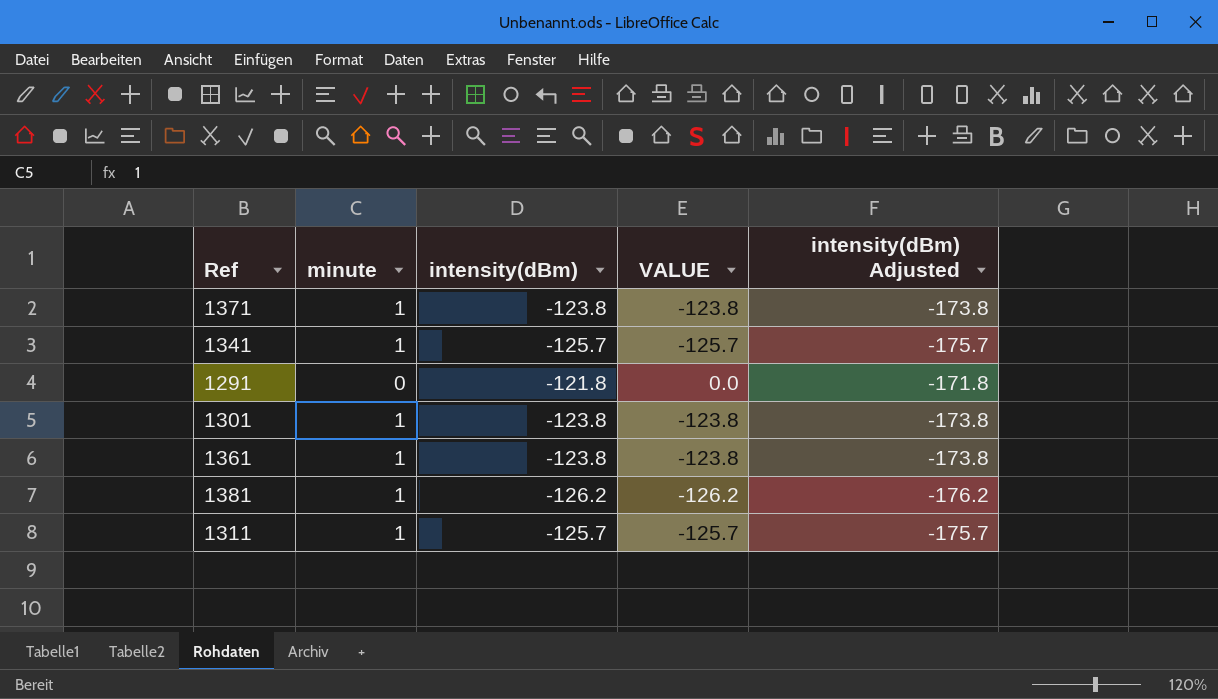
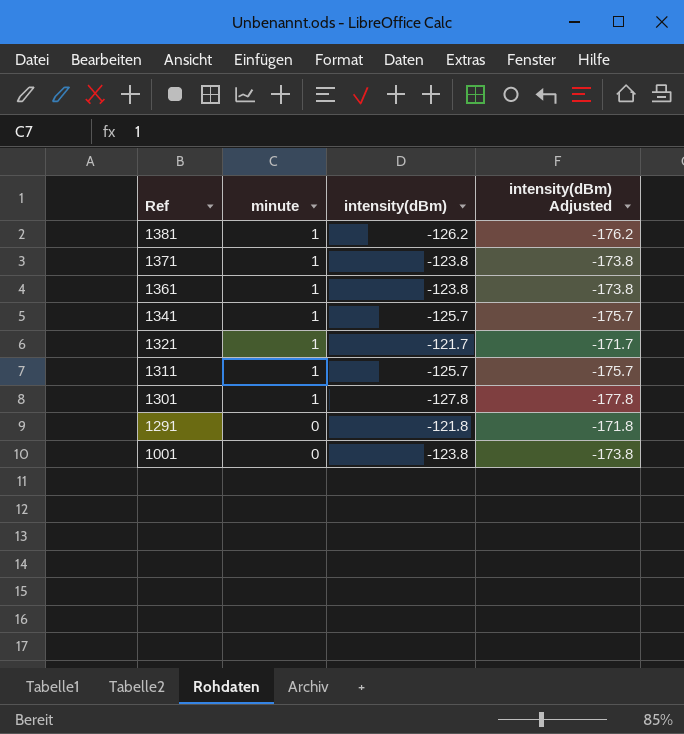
row order: none -> Ref descending
column VALUE | formula: [minute] * [intensity(dBm)] -> none
row 1321: none -> 1 | -121.7 | -171.7
1301 | intensity(dBm): -123.8 -> -127.8
1301 | intensity(dBm) Adjusted: -173.8 -> -177.8
row 1001: none -> 0 | -123.8 | -173.8

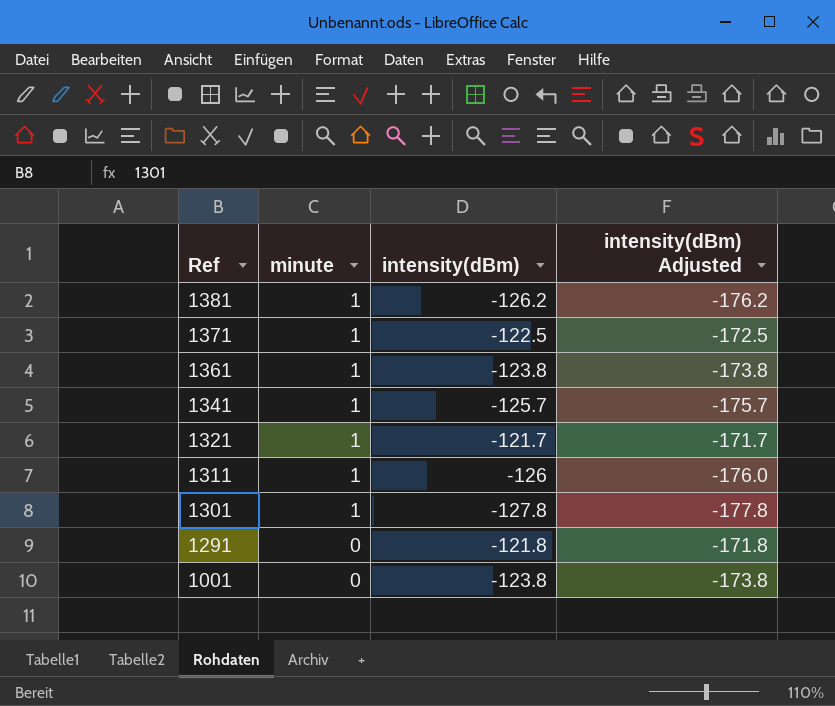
1371 | intensity(dBm): -123.8 -> -122.5
1371 | intensity(dBm) Adjusted: -173.8 -> -172.5
1311 | intensity(dBm): -125.7 -> -126
1311 | intensity(dBm) Adjusted: -175.7 -> -176.0

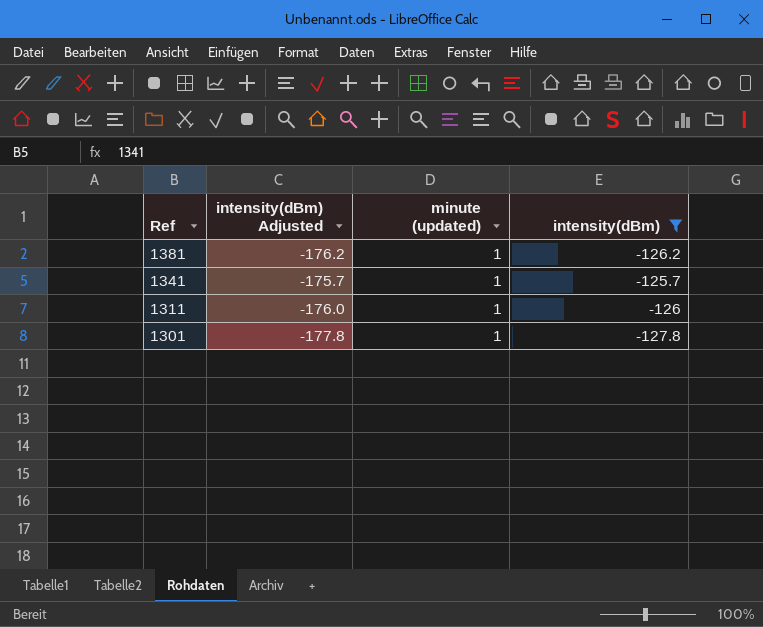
filter: none -> intensity(dBm) <= -125.7
column intensity(dBm) Adjusted | position: 4 -> 2
column name: minute -> minute (updated)

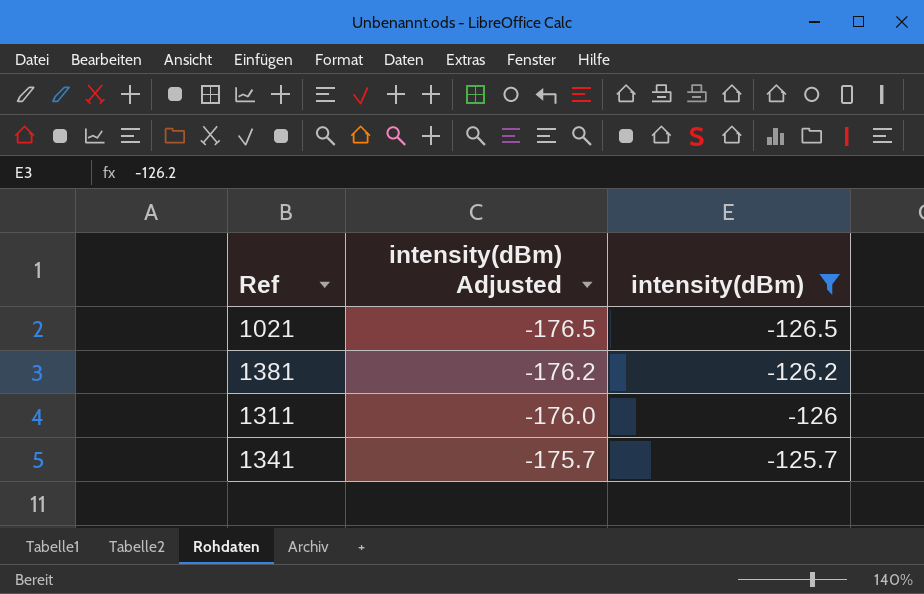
row order: Ref descending -> intensity(dBm) Adjusted ascending
column minute (updated) | position: 3 -> none
row 1301: -177.8 | 1 | -127.8 -> none
row 1021: none -> -176.5 | -126.5

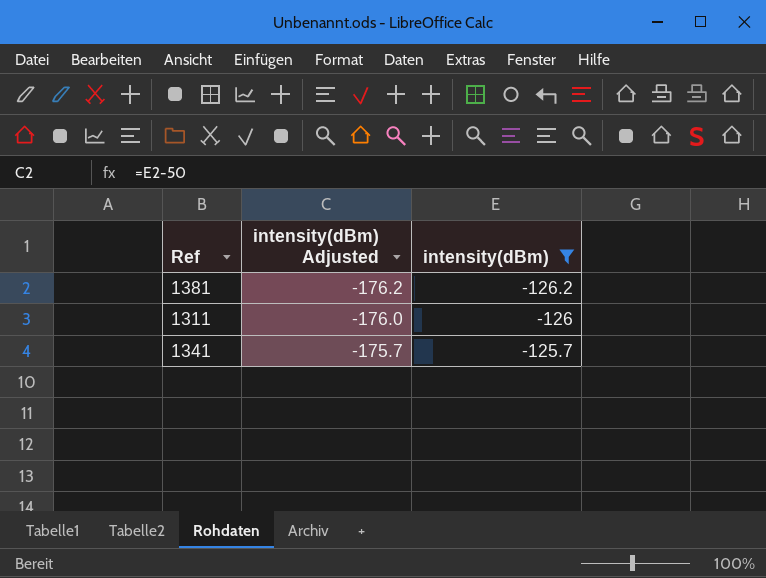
row 1021: -176.5 | -126.5 -> none

